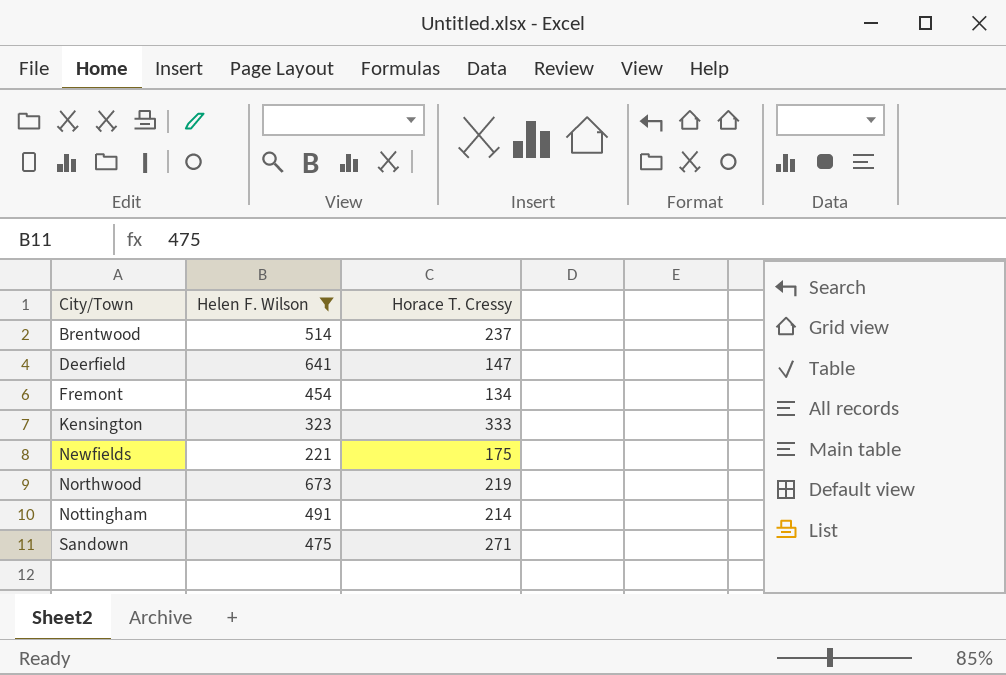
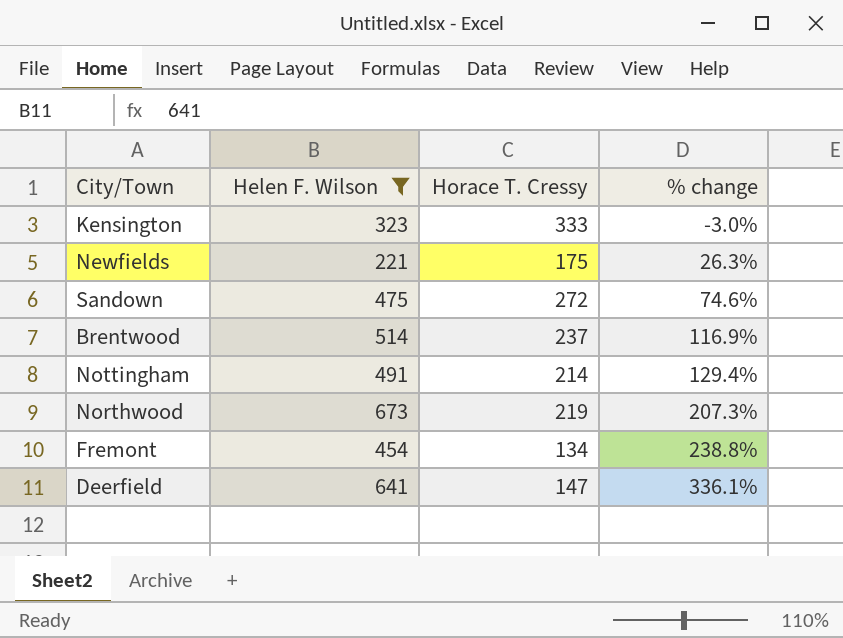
row order: City/Town ascending -> % change ascending
column % change | formula: none -> ([Helen F. Wilson] - [Horace T. Cressy]) / [Horace T. Cressy]
Sandown | Horace T. Cressy: 271 -> 272

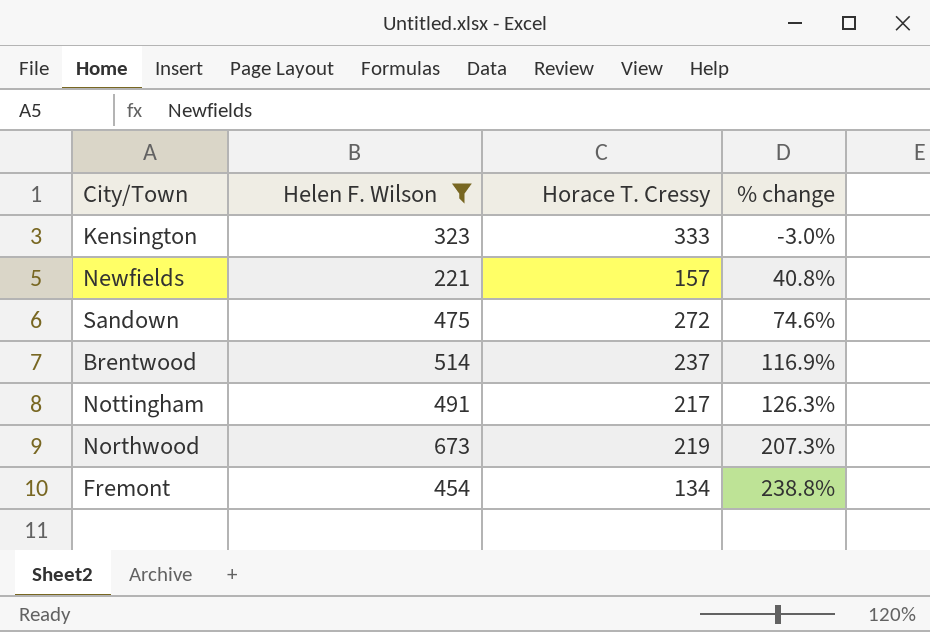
row Deerfield: 641 | 147 | 336.1% -> none
Newfields | Horace T. Cressy: 175 -> 157
Newfields | % change: 26.3% -> 40.8%
Nottingham | Horace T. Cressy: 214 -> 217
Nottingham | % change: 129.4% -> 126.3%

